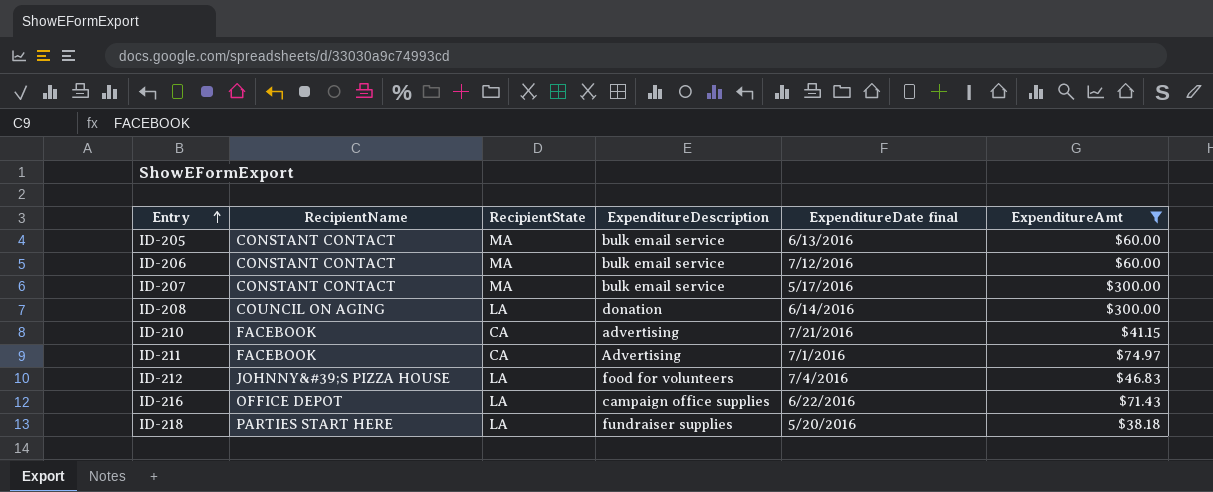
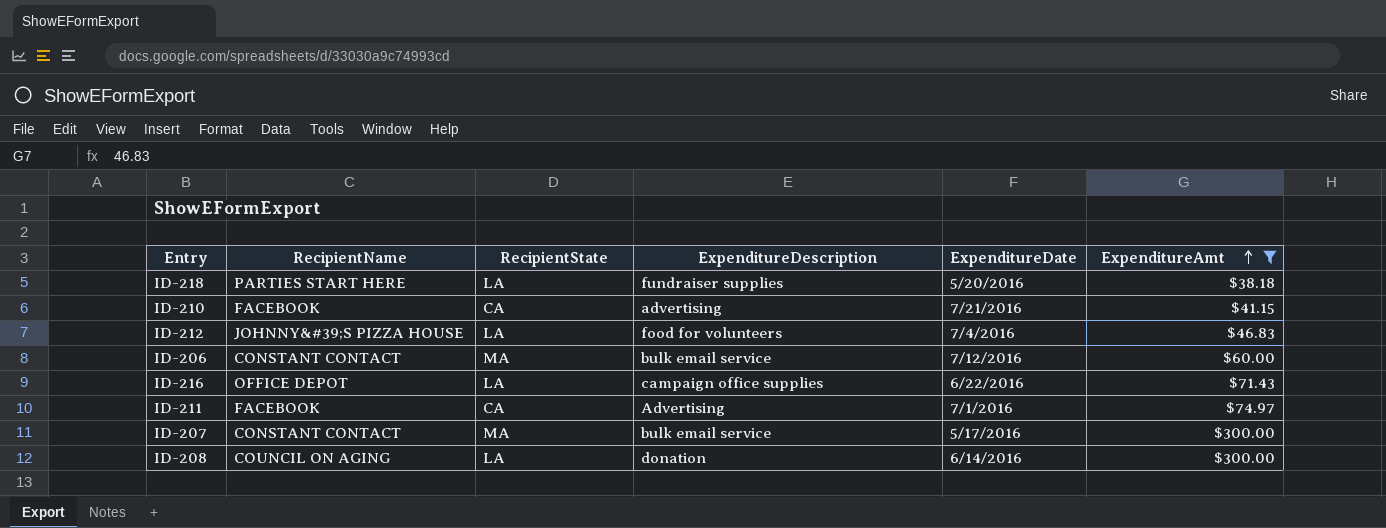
row order: Entry ascending -> ExpenditureAmt ascending
column name: ExpenditureDate final -> ExpenditureDate
row ID-205: CONSTANT CONTACT | MA | bulk email service | 6/13/2016 | $60.00 -> none

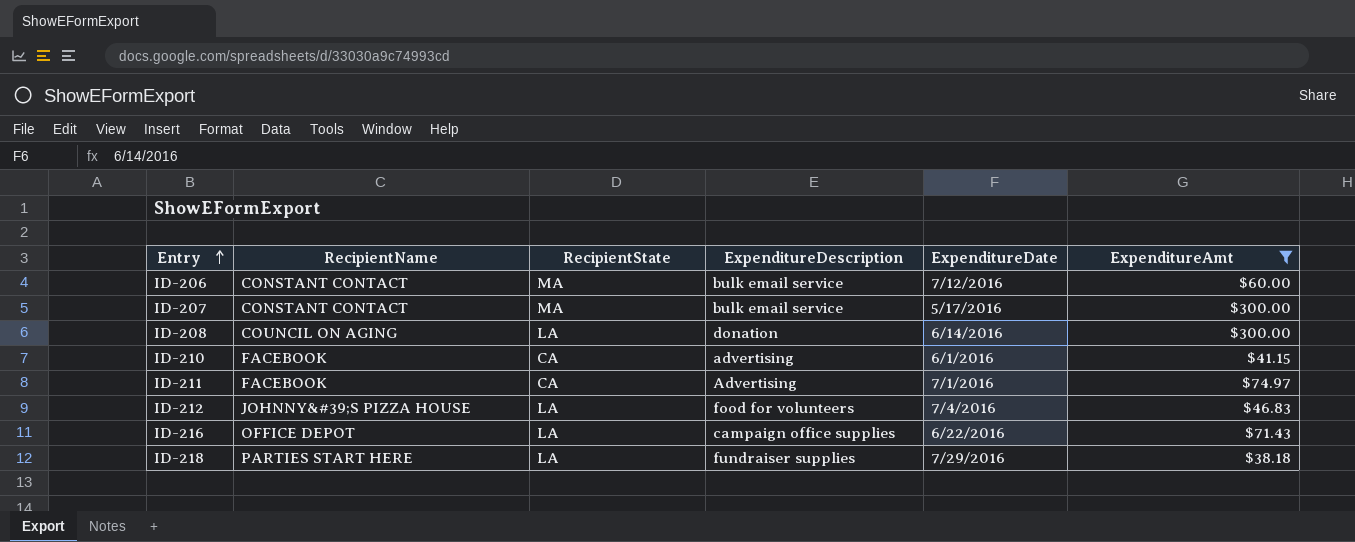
row order: ExpenditureAmt ascending -> Entry ascending
ID-210 | ExpenditureDate: 7/21/2016 -> 6/1/2016
ID-218 | ExpenditureDate: 5/20/2016 -> 7/29/2016

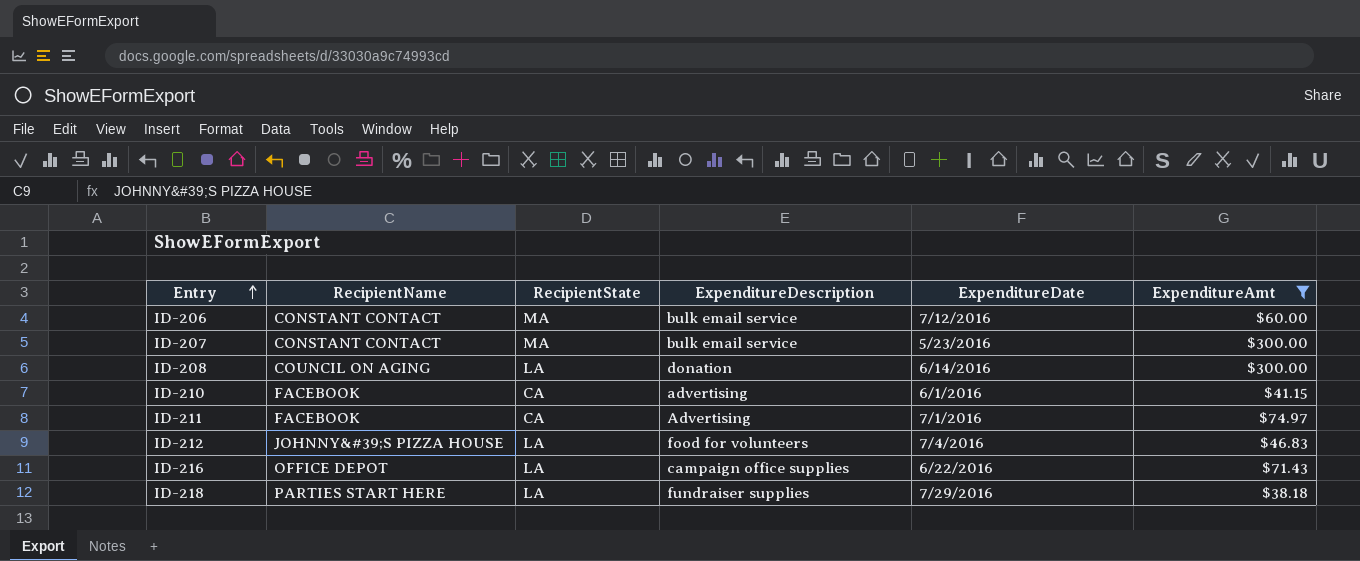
ID-207 | ExpenditureDate: 5/17/2016 -> 5/23/2016

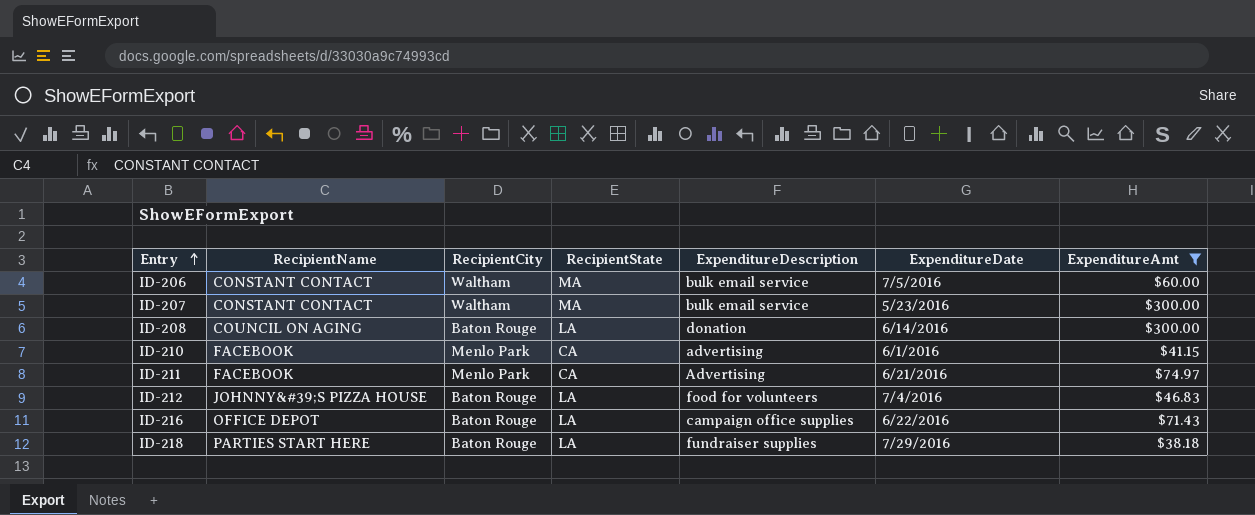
column RecipientCity | position: none -> 3
ID-206 | ExpenditureDate: 7/12/2016 -> 7/5/2016
ID-211 | ExpenditureDate: 7/1/2016 -> 6/21/2016

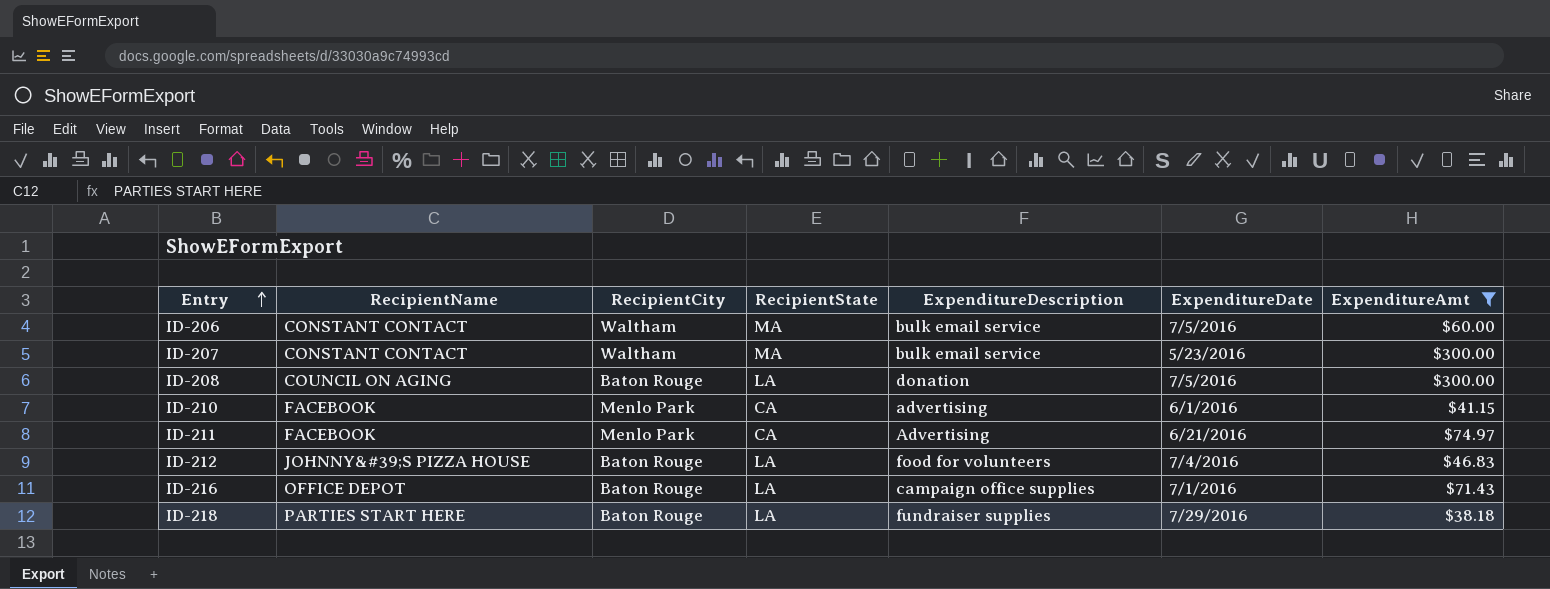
ID-208 | ExpenditureDate: 6/14/2016 -> 7/5/2016
ID-216 | ExpenditureDate: 6/22/2016 -> 7/1/2016

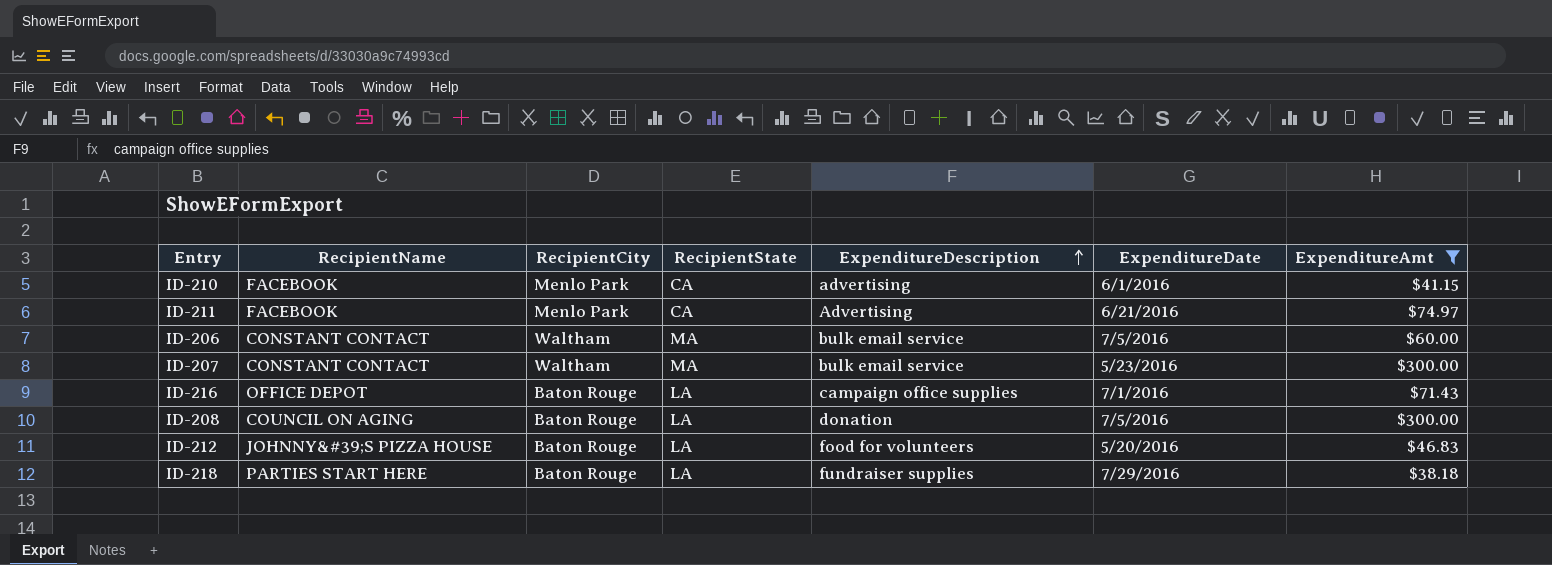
row order: Entry ascending -> ExpenditureDescription ascending
ID-212 | ExpenditureDate: 7/4/2016 -> 5/20/2016

